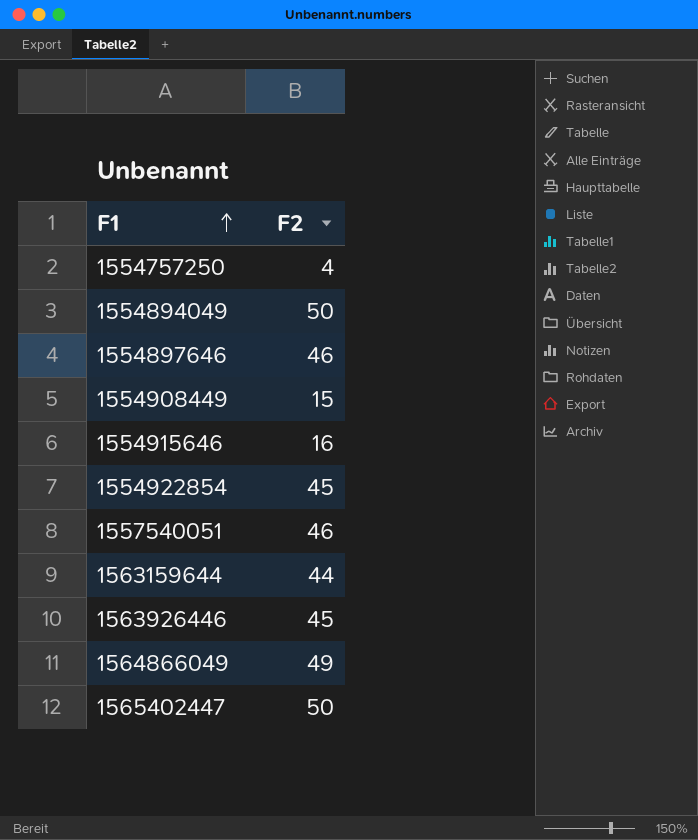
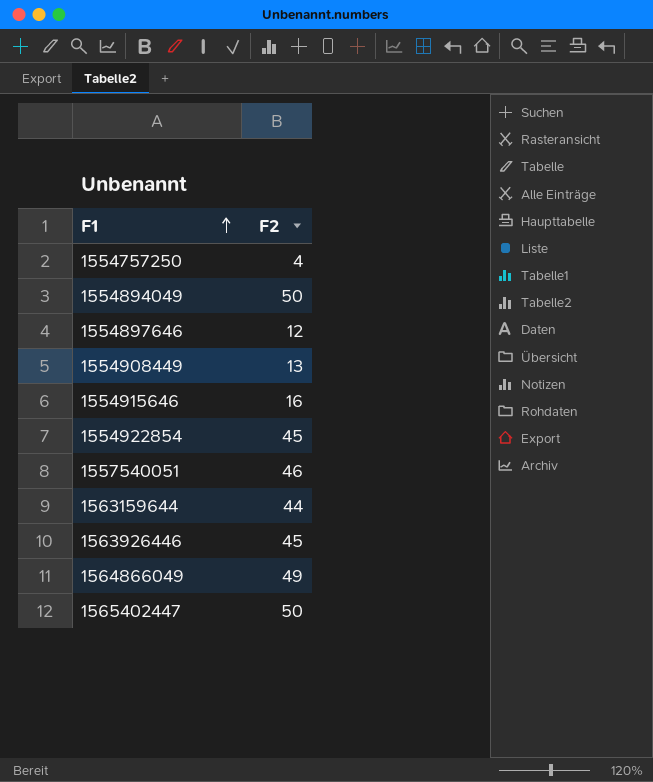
1554897646 | F2: 46 -> 12
1554908449 | F2: 15 -> 13

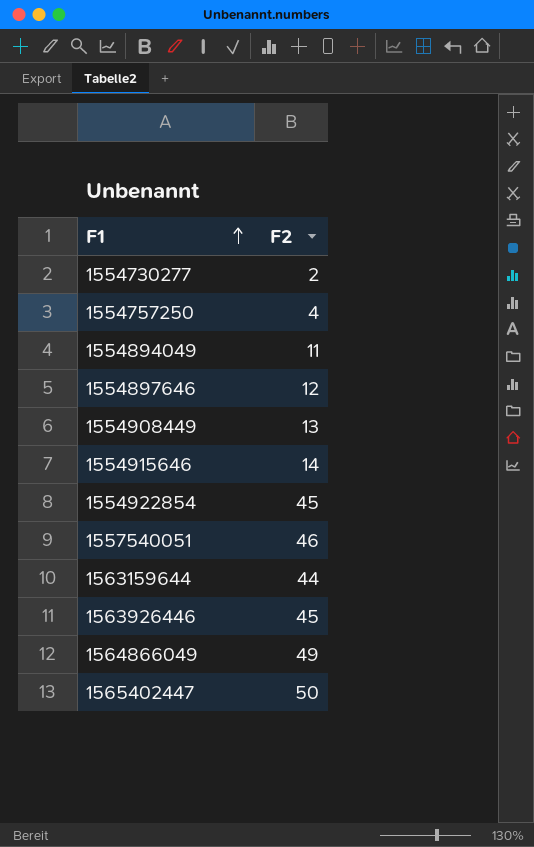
row 1554730277: none -> 2
1554894049 | F2: 50 -> 11
1554915646 | F2: 16 -> 14

